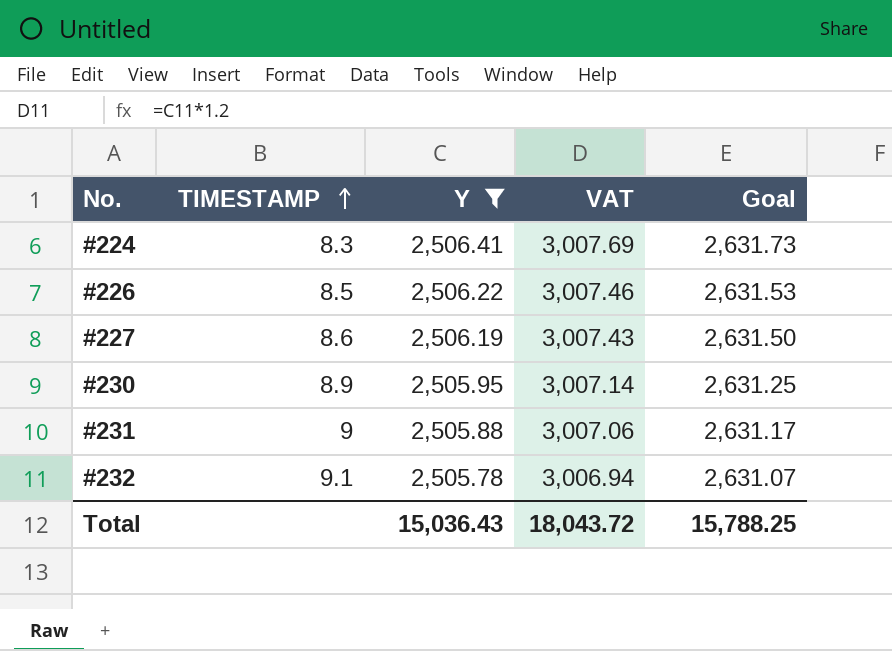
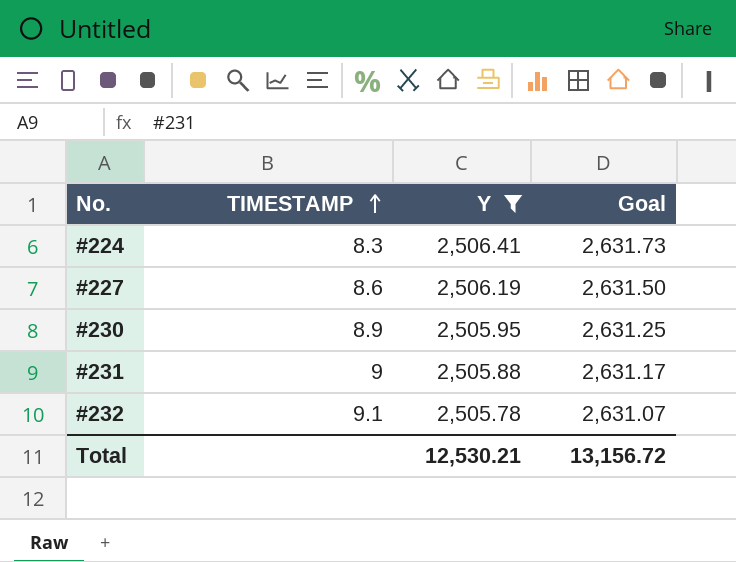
column VAT | formula: [Y] * 1.2 -> none
row #226: 8.5 | 2,506.22 | 3,007.46 | 2,631.53 -> none
Total | Y: 15,036.43 -> 12,530.21
Total | Goal: 15,788.25 -> 13,156.72

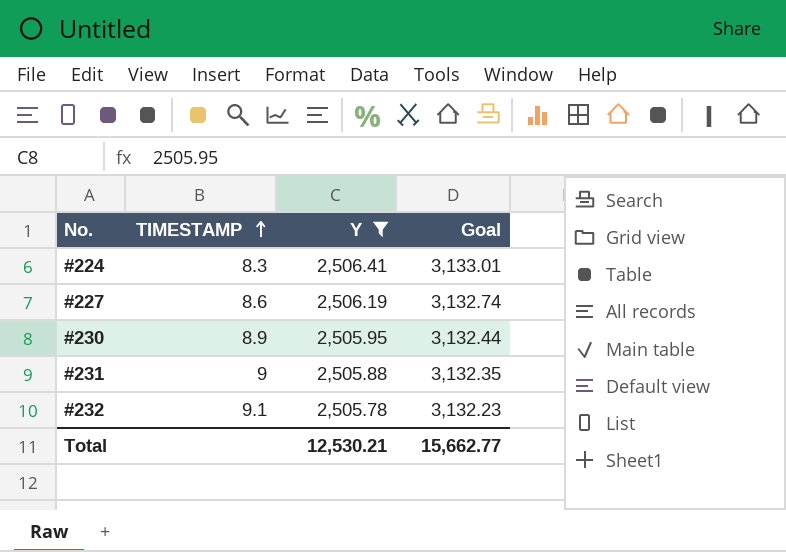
column Goal | formula: [Y] * 1.05 -> [Y] * 1.25
Total | Goal: 13,156.72 -> 15,662.77

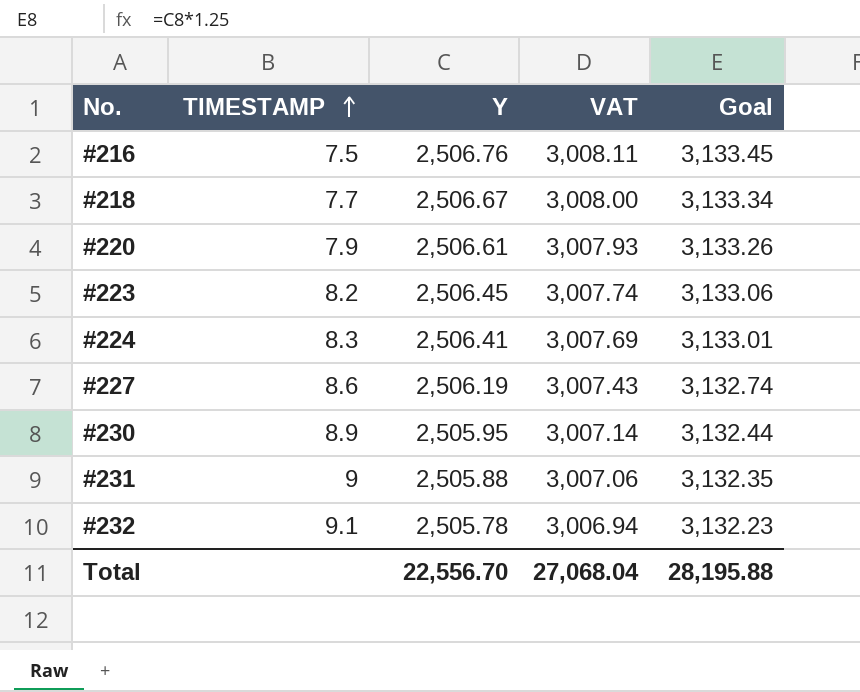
filter: Y <= 2,506.41 -> none
column VAT | formula: none -> [Y] * 1.2
Total | Y: 12,530.21 -> 22,556.70
Total | Goal: 15,662.77 -> 28,195.88

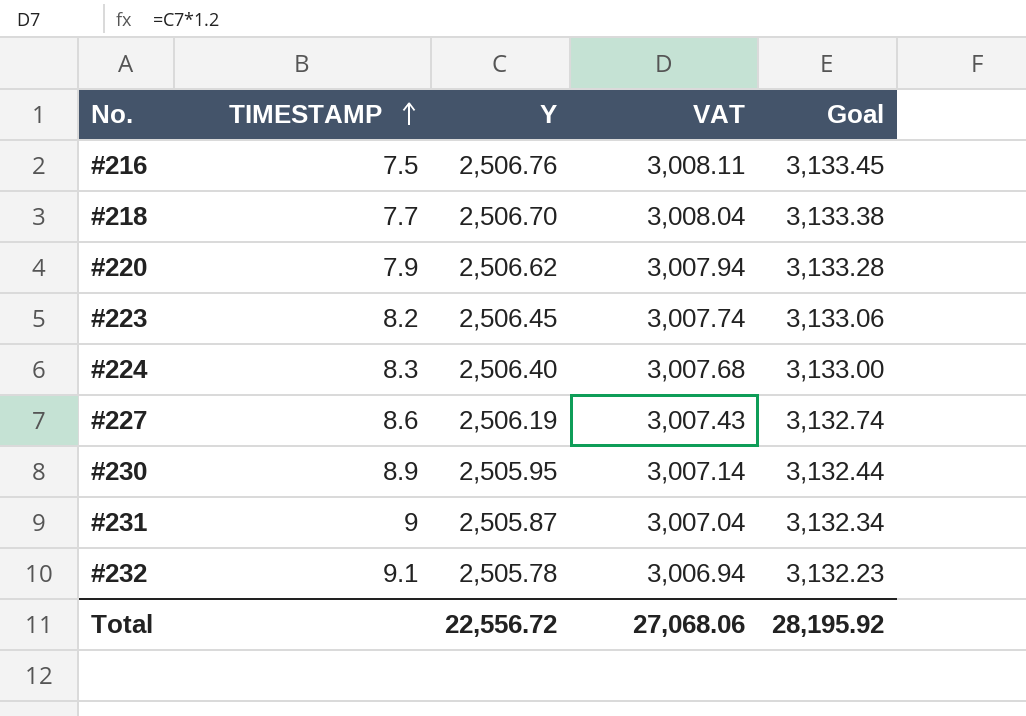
#218 | Y: 2,506.67 -> 2,506.70
#218 | VAT: 3,008.00 -> 3,008.04
#218 | Goal: 3,133.34 -> 3,133.38
#220 | Y: 2,506.61 -> 2,506.62
#220 | VAT: 3,007.93 -> 3,007.94
#220 | Goal: 3,133.26 -> 3,133.28
#224 | Y: 2,506.41 -> 2,506.40
#224 | VAT: 3,007.69 -> 3,007.68
#224 | Goal: 3,133.01 -> 3,133.00
#231 | Y: 2,505.88 -> 2,505.87
#231 | VAT: 3,007.06 -> 3,007.04
#231 | Goal: 3,132.35 -> 3,132.34
Total | Y: 22,556.70 -> 22,556.72
Total | VAT: 27,068.04 -> 27,068.06
Total | Goal: 28,195.88 -> 28,195.92

